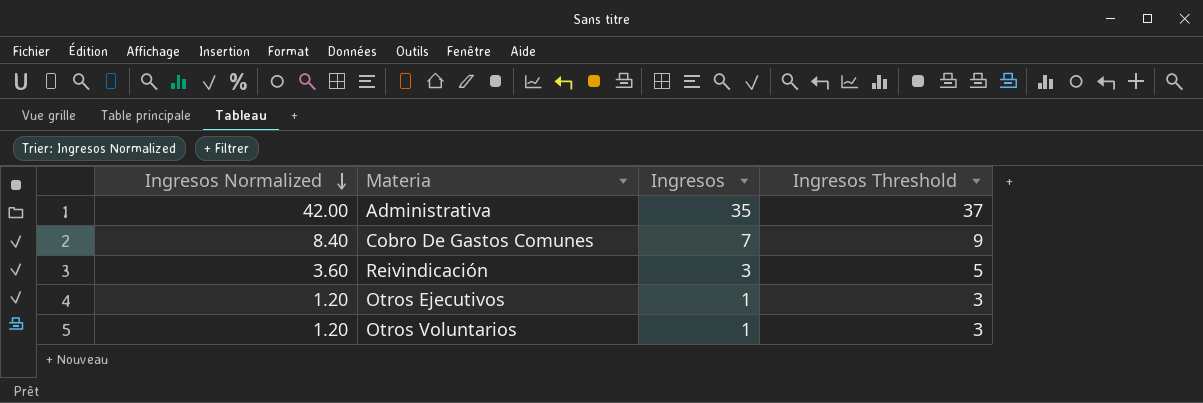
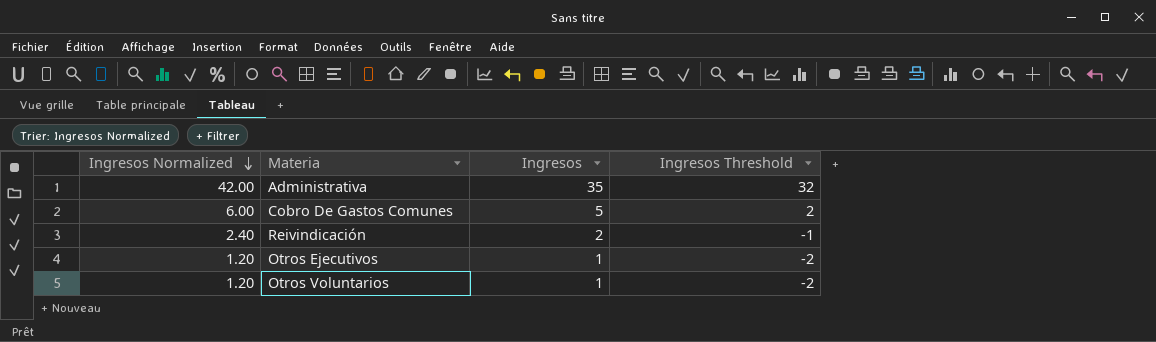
column Ingresos Threshold | formula: [Ingresos] + 2 -> [Ingresos] - 3
Cobro De Gastos Comunes | Ingresos Normalized: 8.40 -> 6.00
Cobro De Gastos Comunes | Ingresos: 7 -> 5
Reivindicación | Ingresos Normalized: 3.60 -> 2.40
Reivindicación | Ingresos: 3 -> 2

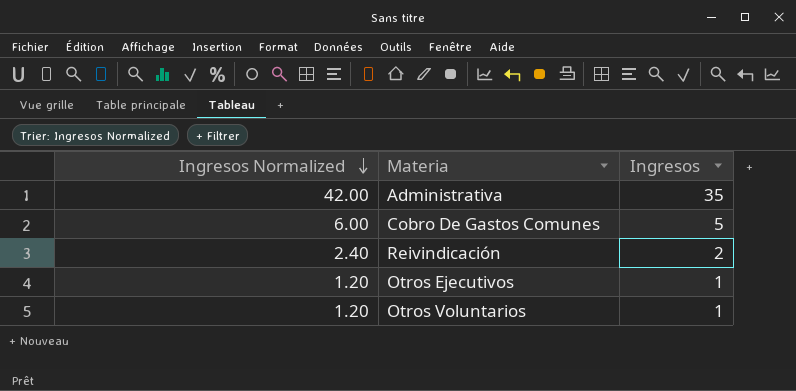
column Ingresos Threshold | formula: [Ingresos] - 3 -> none

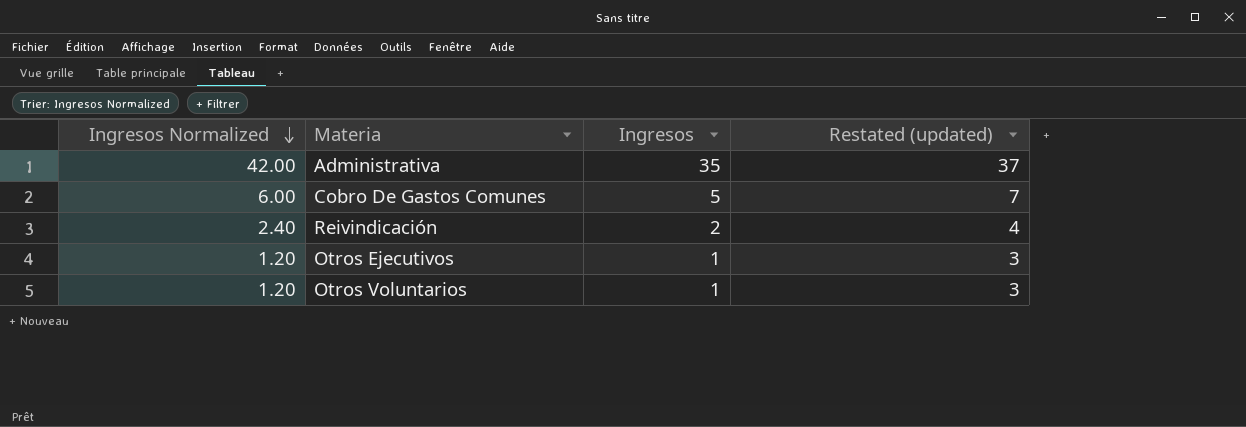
column Restated (updated) | formula: none -> [Ingresos] + 2

